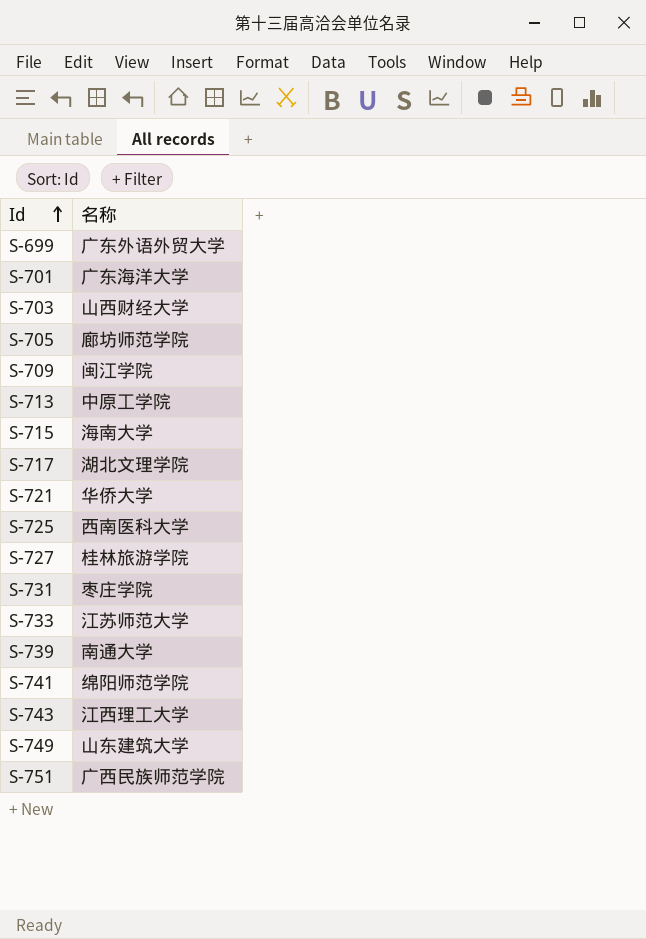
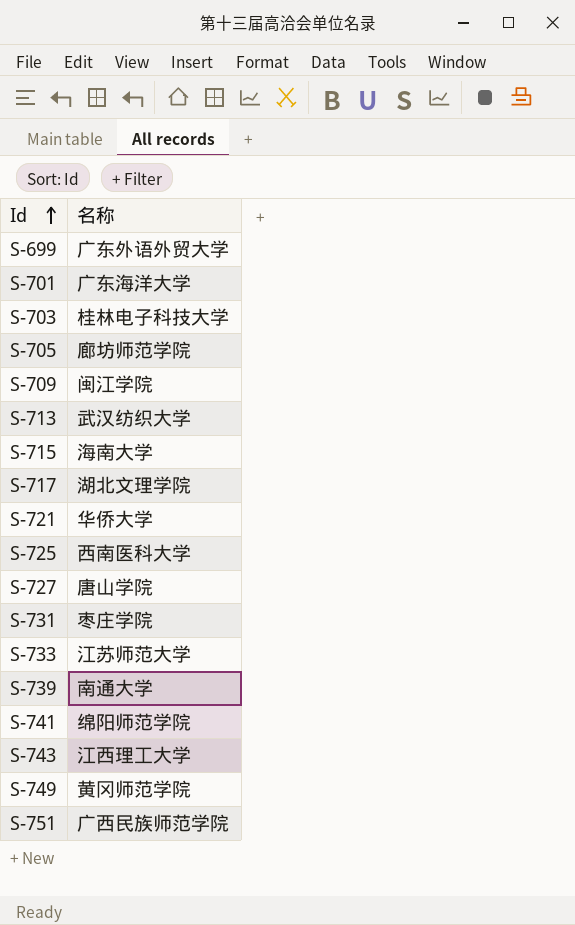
S-703 | 名称: 山西财经大学 -> 桂林电子科技大学
S-713 | 名称: 中原工学院 -> 武汉纺织大学
S-727 | 名称: 桂林旅游学院 -> 唐山学院
S-749 | 名称: 山东建筑大学 -> 黄冈师范学院

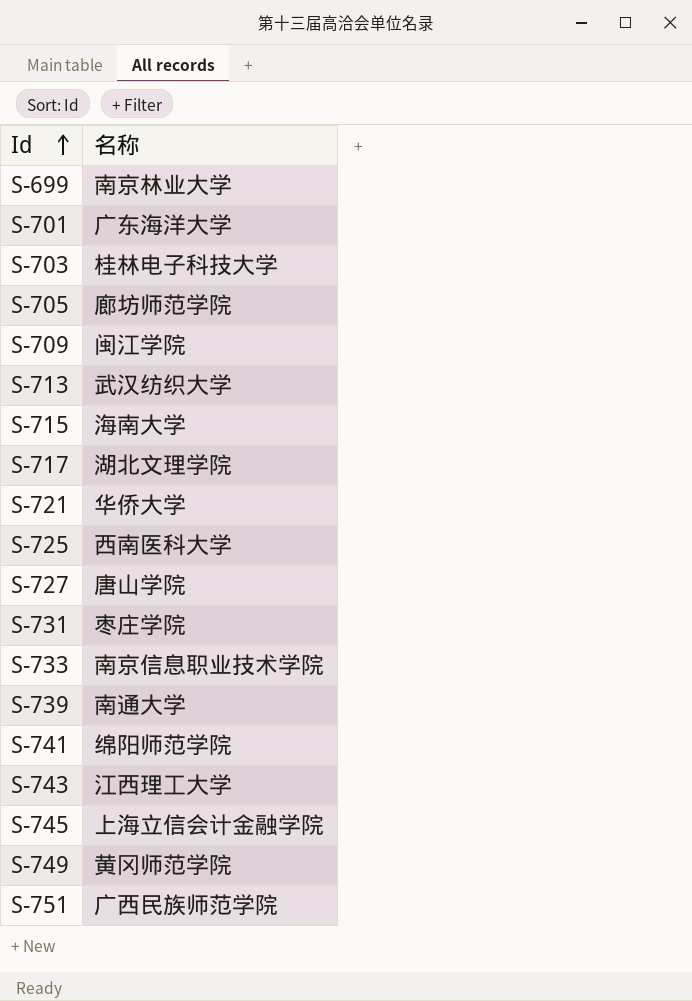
S-699 | 名称: 广东外语外贸大学 -> 南京林业大学
S-733 | 名称: 江苏师范大学 -> 南京信息职业技术学院
row S-745: none -> 上海立信会计金融学院

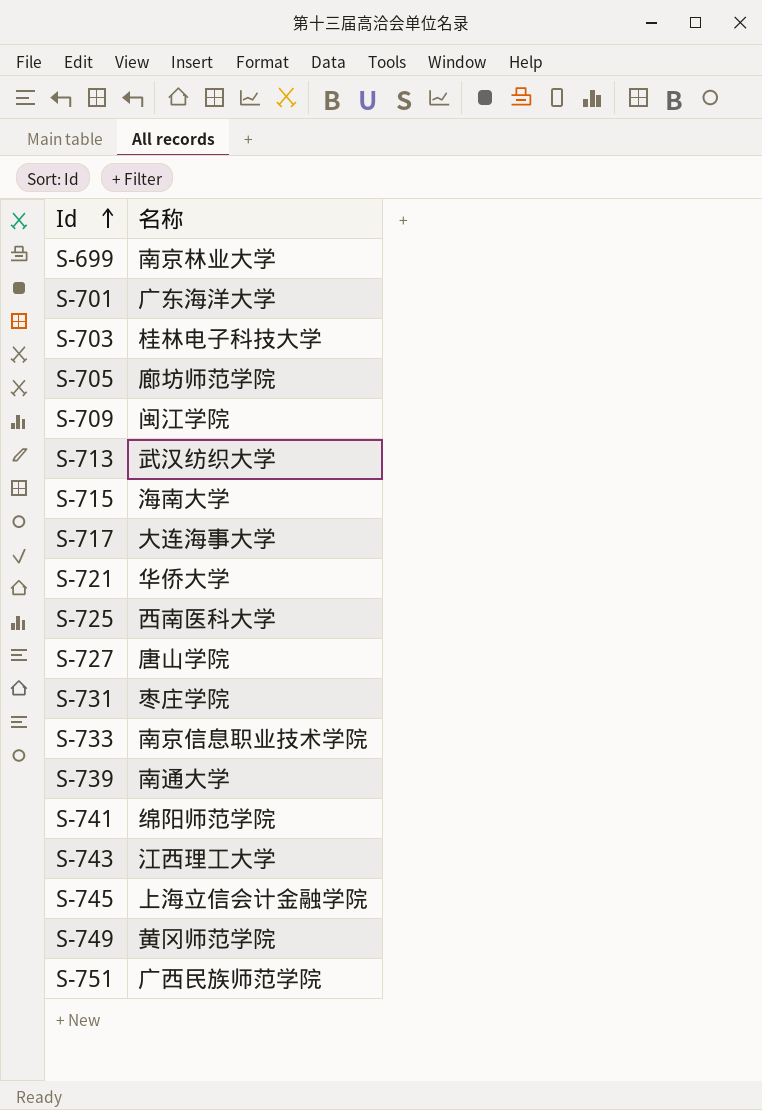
S-717 | 名称: 湖北文理学院 -> 大连海事大学

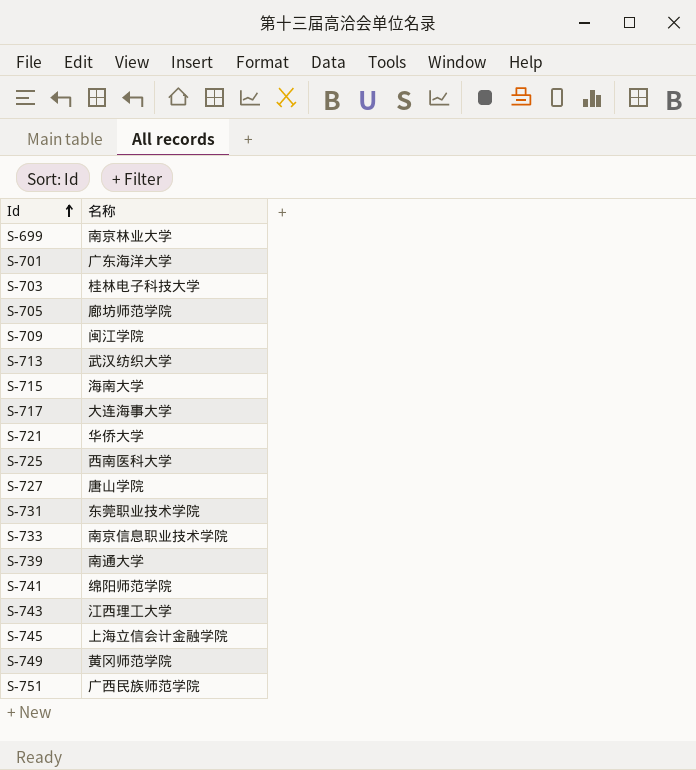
S-731 | 名称: 枣庄学院 -> 东莞职业技术学院

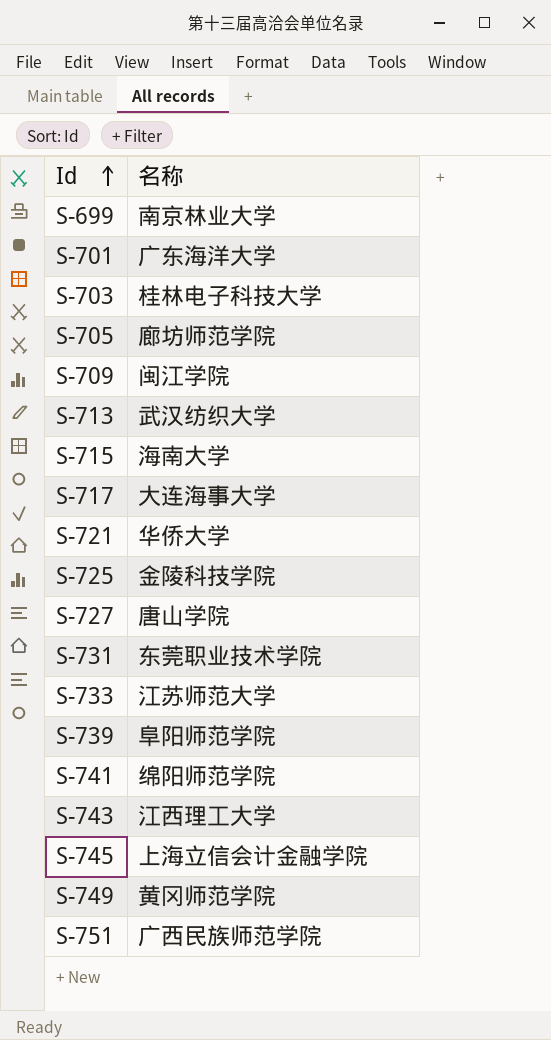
S-725 | 名称: 西南医科大学 -> 金陵科技学院
S-733 | 名称: 南京信息职业技术学院 -> 江苏师范大学
S-739 | 名称: 南通大学 -> 阜阳师范学院

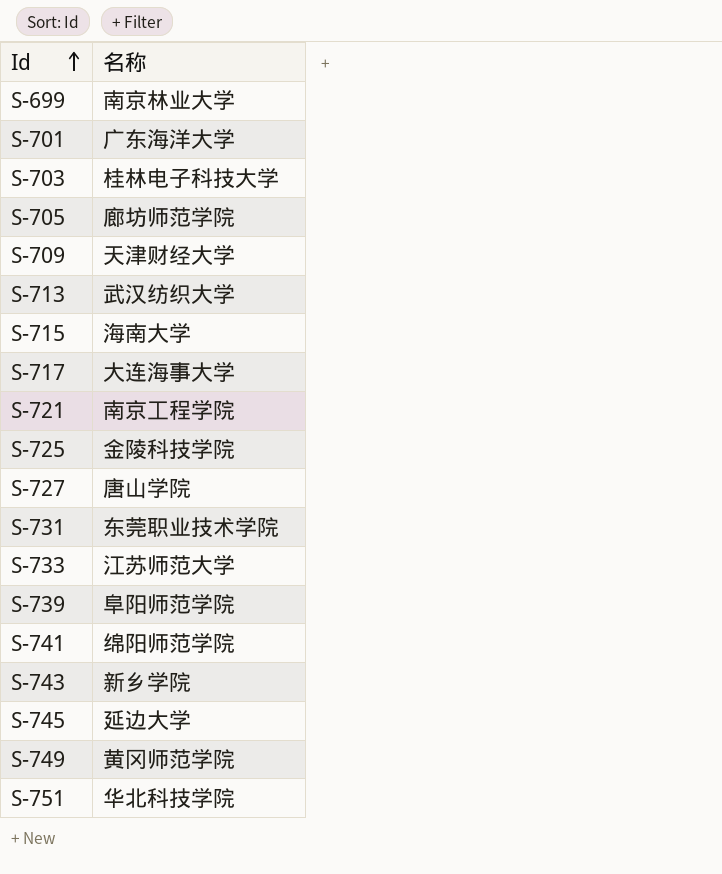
S-709 | 名称: 闽江学院 -> 天津财经大学
S-721 | 名称: 华侨大学 -> 南京工程学院
S-743 | 名称: 江西理工大学 -> 新乡学院
S-745 | 名称: 上海立信会计金融学院 -> 延边大学
S-751 | 名称: 广西民族师范学院 -> 华北科技学院

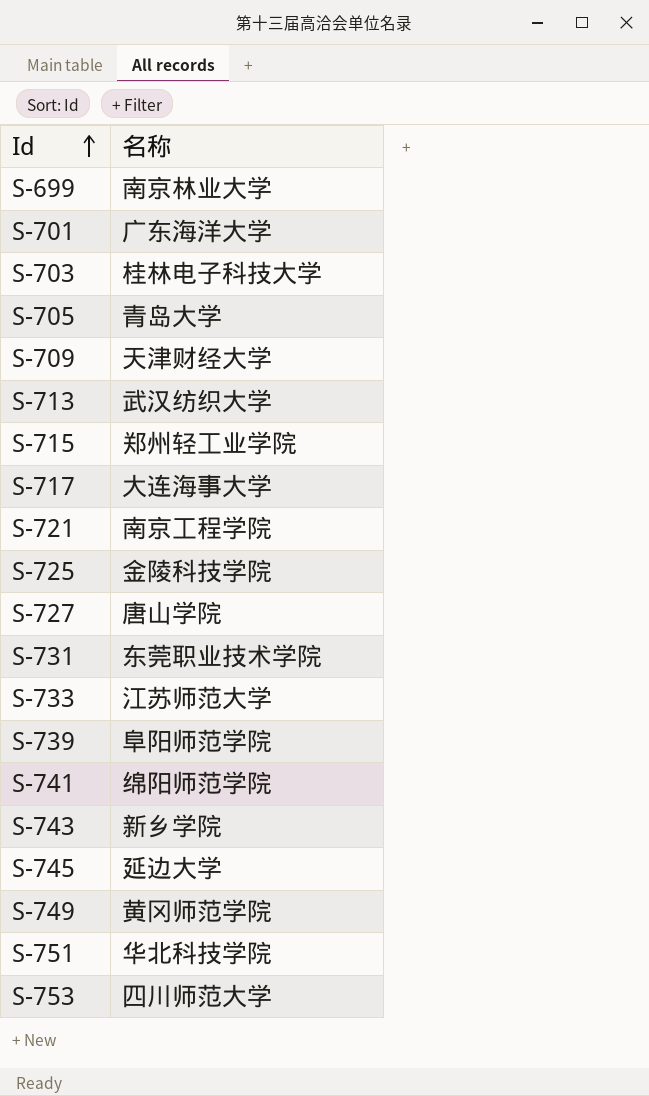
S-705 | 名称: 廊坊师范学院 -> 青岛大学
S-715 | 名称: 海南大学 -> 郑州轻工业学院
row S-753: none -> 四川师范大学

